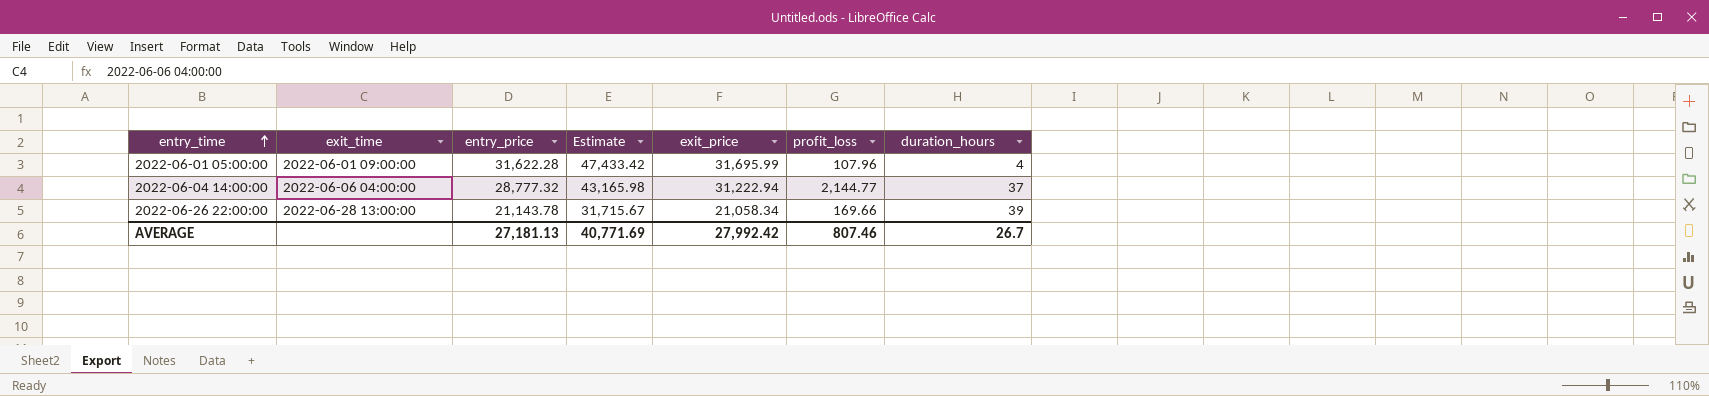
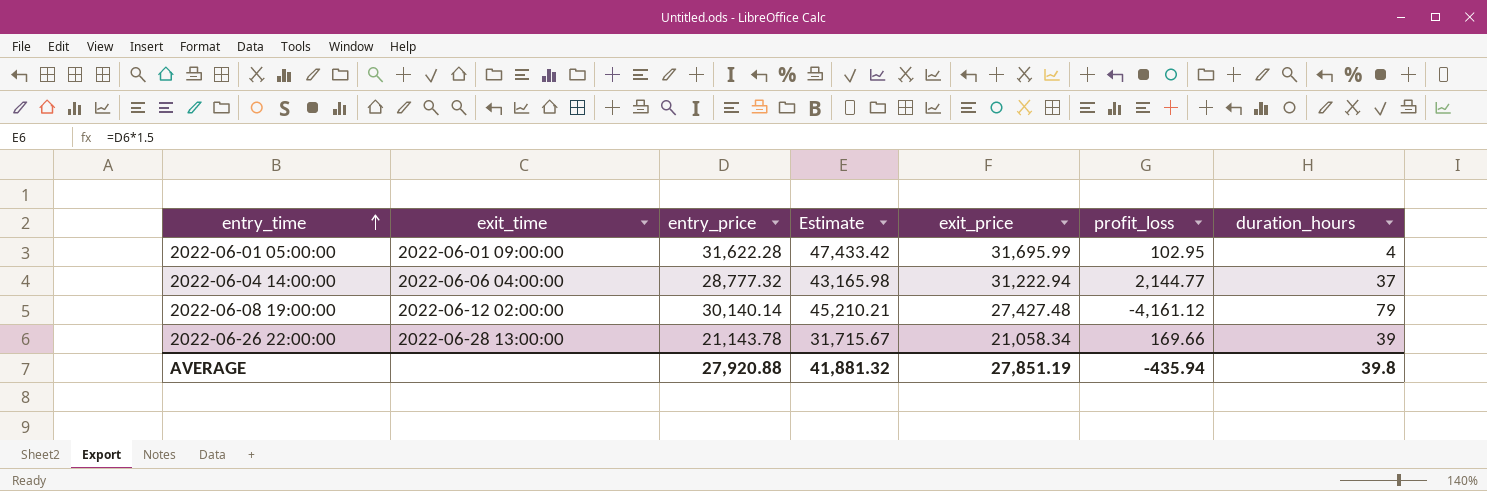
2022-06-01 05:00:00 | profit_loss: 107.96 -> 102.95
row 2022-06-08 19:00:00: none -> 2022-06-12 02:00:00 | 30,140.14 | 45,210.21 | 27,427.48 | -4,161.12 | 79
AVERAGE | entry_price: 27,181.13 -> 27,920.88
AVERAGE | Estimate: 40,771.69 -> 41,881.32
AVERAGE | exit_price: 27,992.42 -> 27,851.19
AVERAGE | profit_loss: 807.46 -> -435.94
AVERAGE | duration_hours: 26.7 -> 39.8

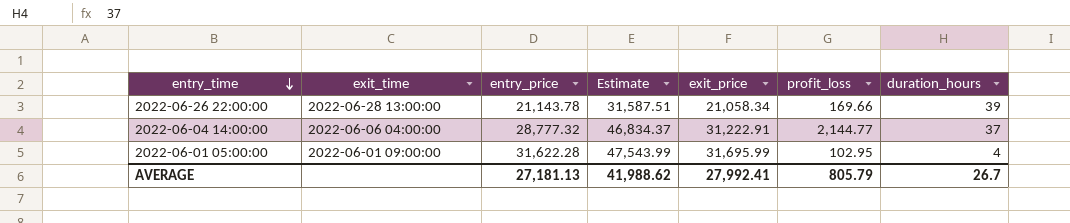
row order: entry_time ascending -> entry_time descending
column Estimate | formula: [entry_price] * 1.5 -> [exit_price] * 1.5
row 2022-06-08 19:00:00: 2022-06-12 02:00:00 | 30,140.14 | 45,210.21 | 27,427.48 | -4,161.12 | 79 -> none
2022-06-04 14:00:00 | exit_price: 31,222.94 -> 31,222.91
AVERAGE | entry_price: 27,920.88 -> 27,181.13
AVERAGE | Estimate: 41,881.32 -> 41,988.62
AVERAGE | exit_price: 27,851.19 -> 27,992.41
AVERAGE | profit_loss: -435.94 -> 805.79
AVERAGE | duration_hours: 39.8 -> 26.7

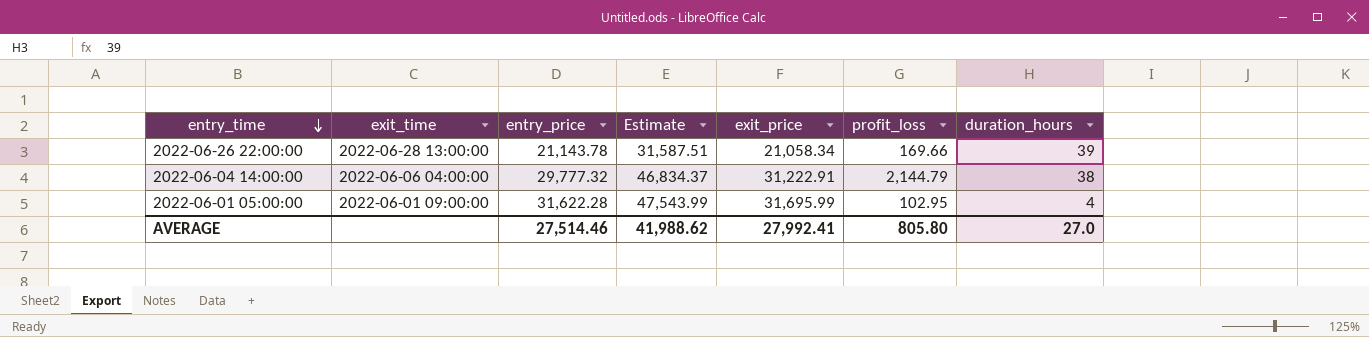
2022-06-04 14:00:00 | entry_price: 28,777.32 -> 29,777.32
2022-06-04 14:00:00 | profit_loss: 2,144.77 -> 2,144.79
2022-06-04 14:00:00 | duration_hours: 37 -> 38
AVERAGE | entry_price: 27,181.13 -> 27,514.46
AVERAGE | profit_loss: 805.79 -> 805.80
AVERAGE | duration_hours: 26.7 -> 27.0

